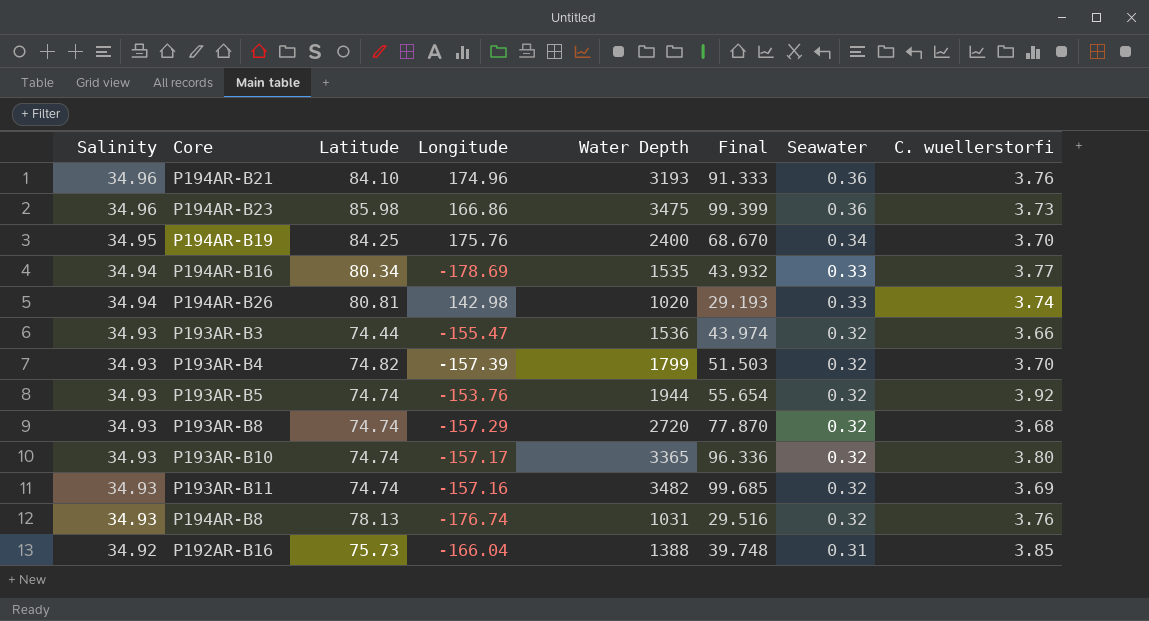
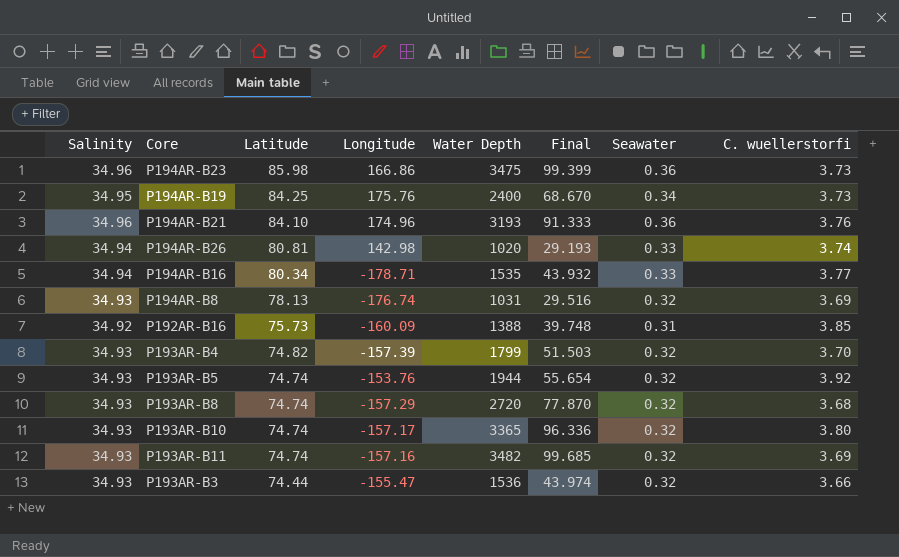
row order: Salinity descending -> Latitude descending
P194AR-B19 | C. wuellerstorfi: 3.70 -> 3.73
P194AR-B16 | Longitude: -178.69 -> -178.71
P194AR-B8 | C. wuellerstorfi: 3.76 -> 3.69
P192AR-B16 | Longitude: -166.04 -> -160.09

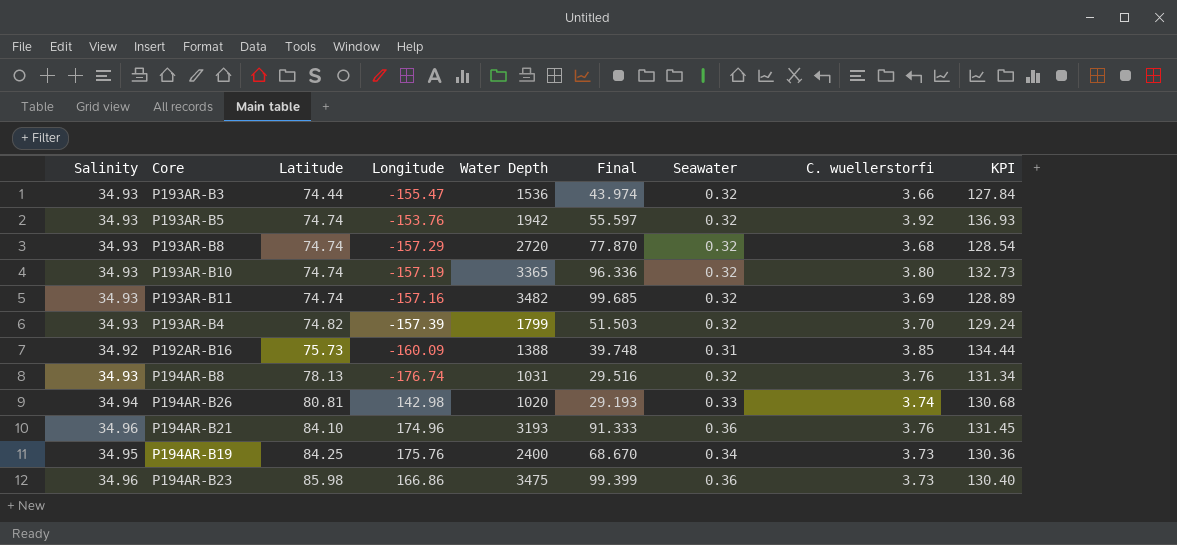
row order: Latitude descending -> Latitude ascending
column KPI | formula: none -> [Salinity] * [C. wuellerstorfi]
row P194AR-B16: 34.94 | 80.34 | -178.71 | 1535 | 43.932 | 0.33 | 3.77 -> none
P193AR-B5 | Water Depth: 1944 -> 1942
P193AR-B5 | Final: 55.654 -> 55.597
P193AR-B10 | Longitude: -157.17 -> -157.19
P194AR-B8 | C. wuellerstorfi: 3.69 -> 3.76

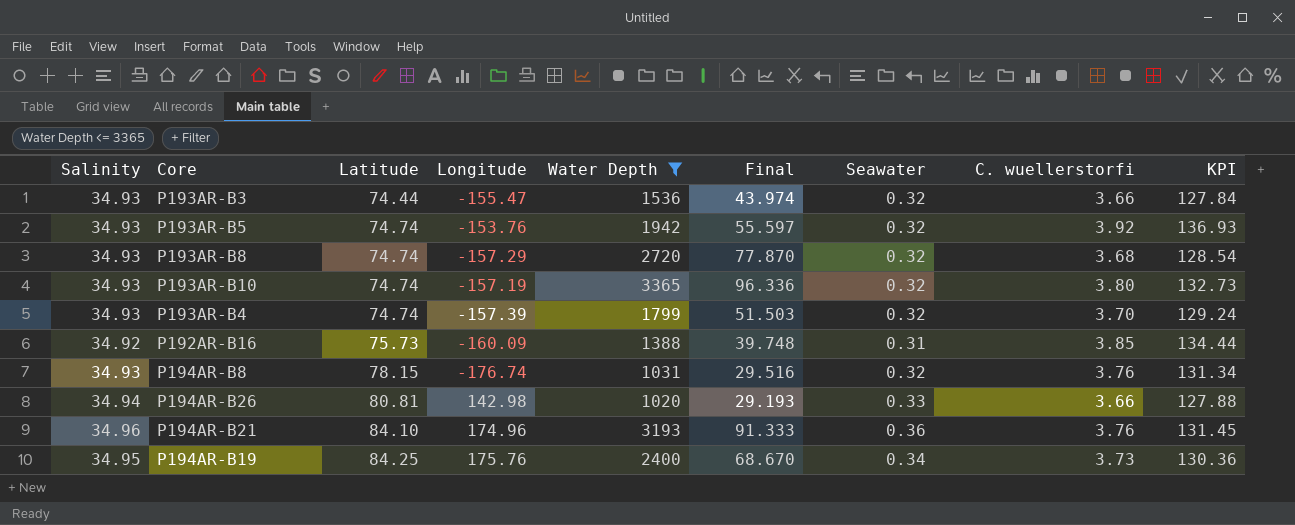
filter: none -> Water Depth <= 3365
P193AR-B4 | Latitude: 74.82 -> 74.74
P194AR-B8 | Latitude: 78.13 -> 78.15
P194AR-B26 | C. wuellerstorfi: 3.74 -> 3.66
P194AR-B26 | KPI: 130.68 -> 127.88

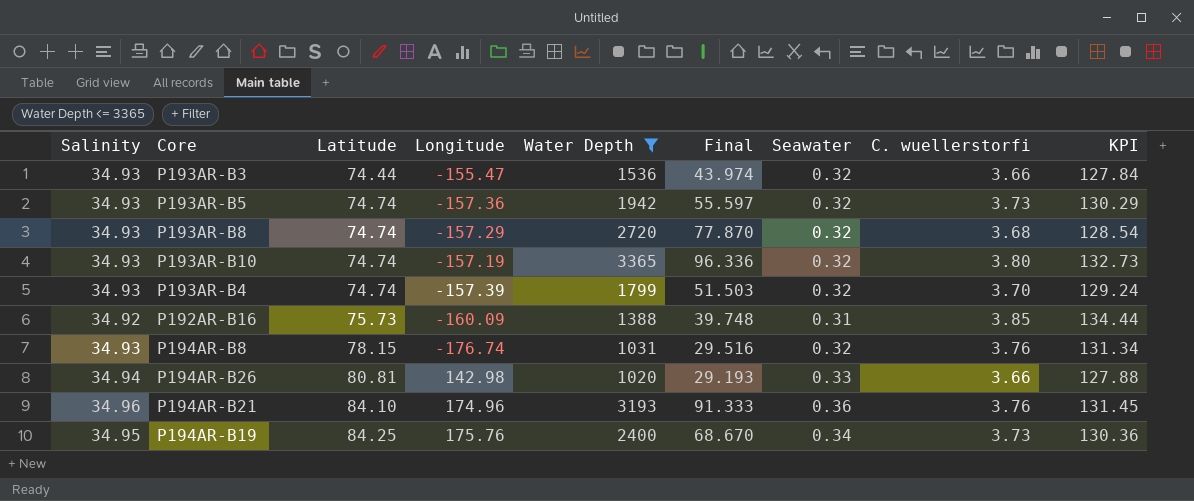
P193AR-B5 | Longitude: -153.76 -> -157.36
P193AR-B5 | C. wuellerstorfi: 3.92 -> 3.73
P193AR-B5 | KPI: 136.93 -> 130.29

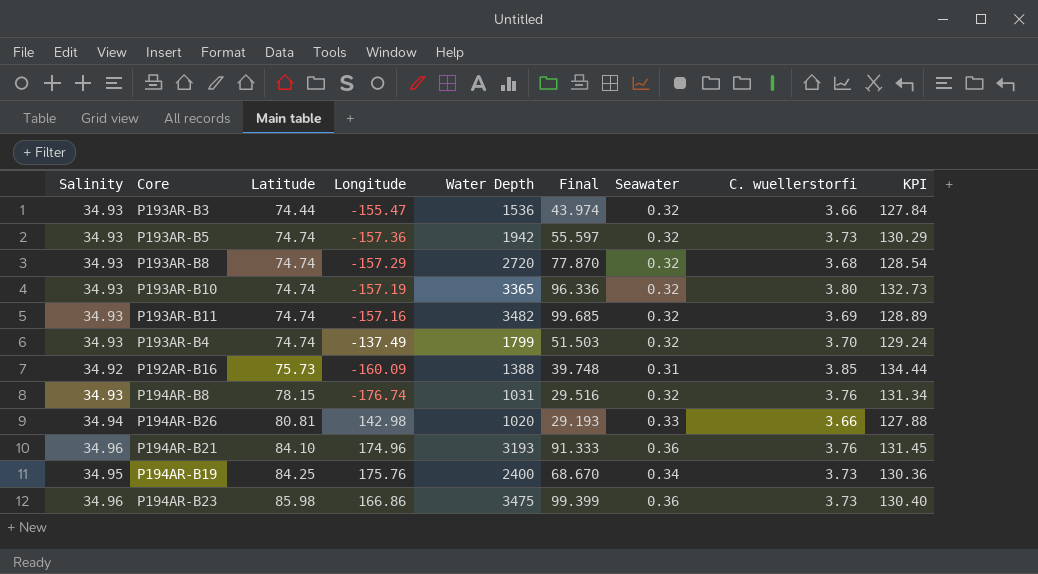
filter: Water Depth <= 3365 -> none
P193AR-B4 | Longitude: -157.39 -> -137.49

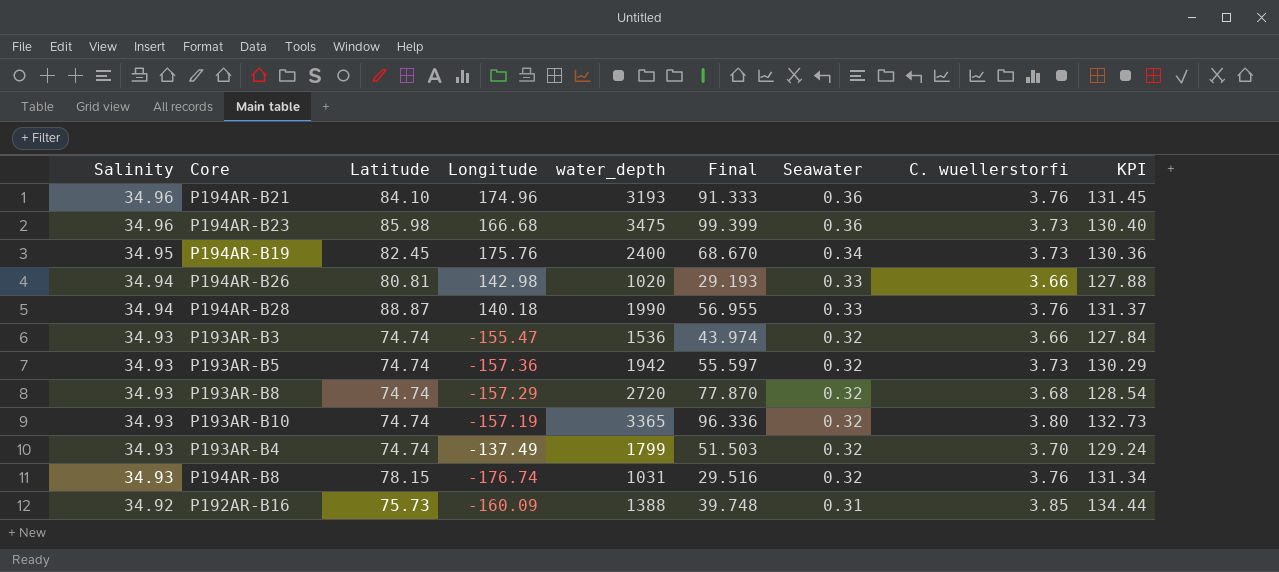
row order: Latitude ascending -> Salinity descending
column name: Water Depth -> water_depth
row P193AR-B11: 34.93 | 74.74 | -157.16 | 3482 | 99.685 | 0.32 | 3.69 | 128.89 -> none
P194AR-B23 | Longitude: 166.86 -> 166.68
P194AR-B19 | Latitude: 84.25 -> 82.45
row P194AR-B28: none -> 34.94 | 88.87 | 140.18 | 1990 | 56.955 | 0.33 | 3.76 | 131.37
P193AR-B3 | Latitude: 74.44 -> 74.74

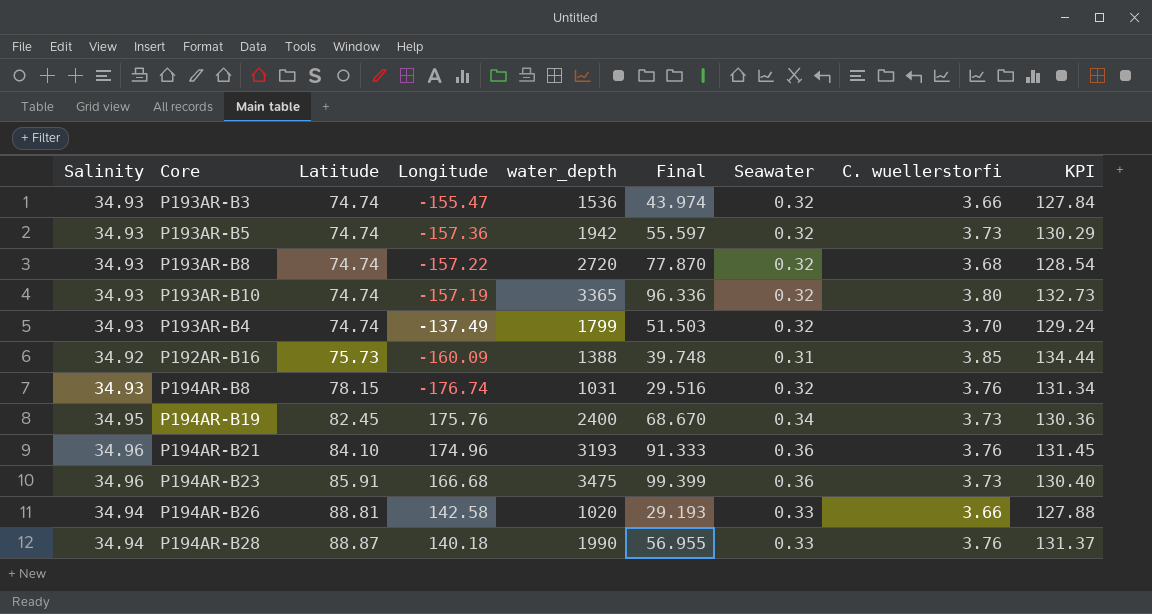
row order: Salinity descending -> Latitude ascending
P193AR-B8 | Longitude: -157.29 -> -157.22
P194AR-B23 | Latitude: 85.98 -> 85.91
P194AR-B26 | Latitude: 80.81 -> 88.81
P194AR-B26 | Longitude: 142.98 -> 142.58

